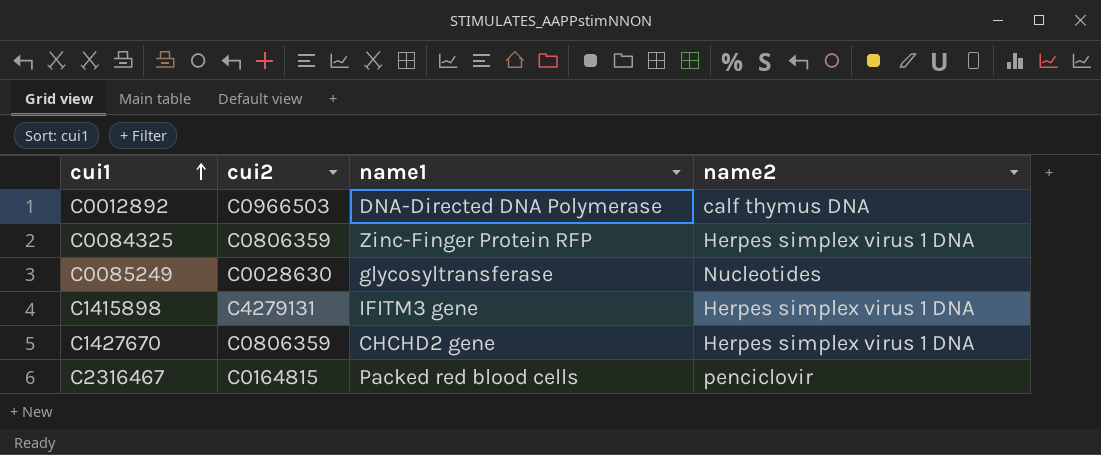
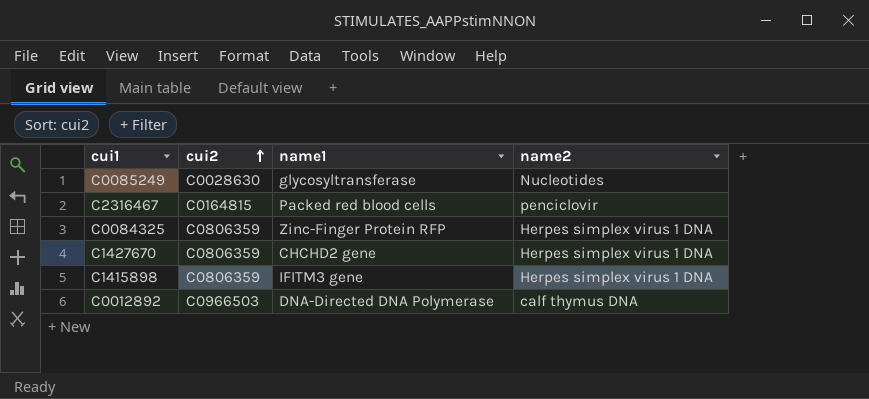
row order: cui1 ascending -> cui2 ascending
C1415898 | cui2: C4279131 -> C0806359

